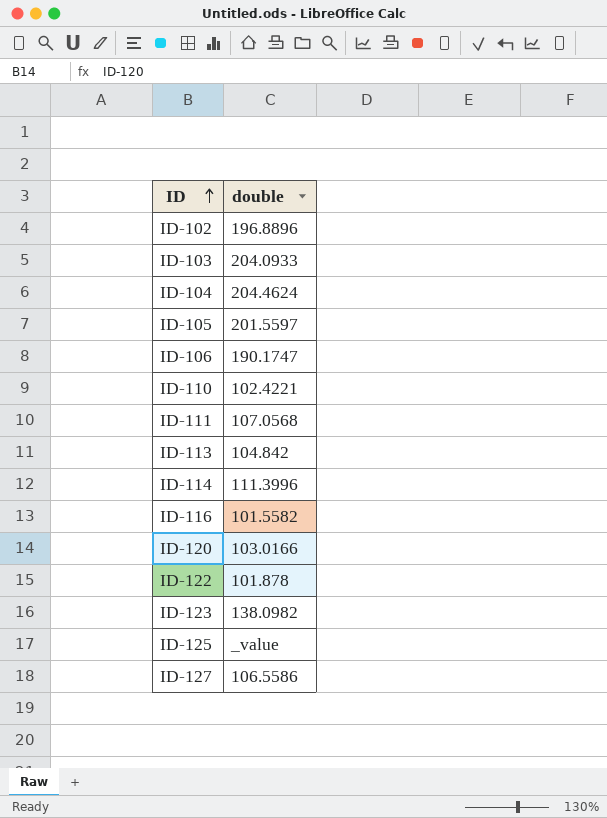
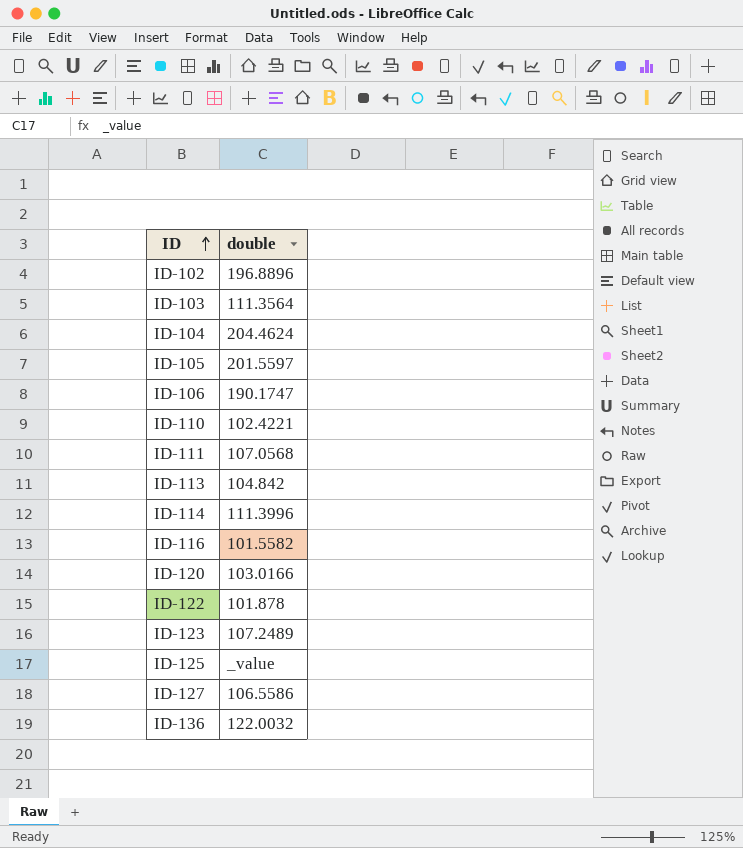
ID-103 | double: 204.0933 -> 111.3564
ID-123 | double: 138.0982 -> 107.2489
row ID-136: none -> 122.0032

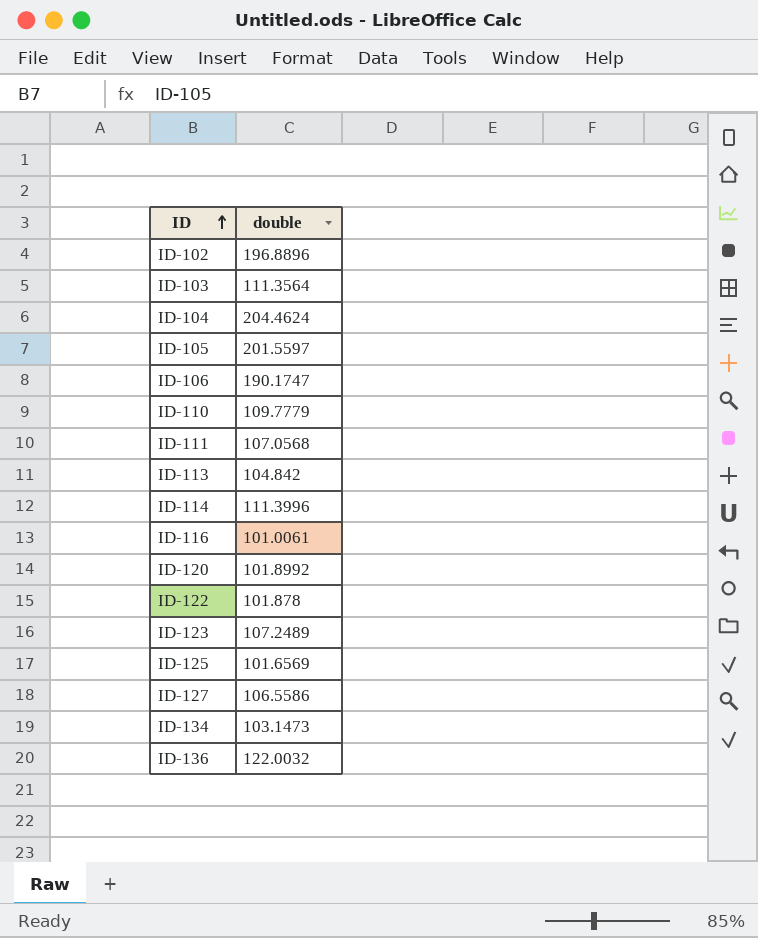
ID-110 | double: 102.4221 -> 109.7779
ID-116 | double: 101.5582 -> 101.0061
ID-120 | double: 103.0166 -> 101.8992
ID-125 | double: _value -> 101.6569
row ID-134: none -> 103.1473

